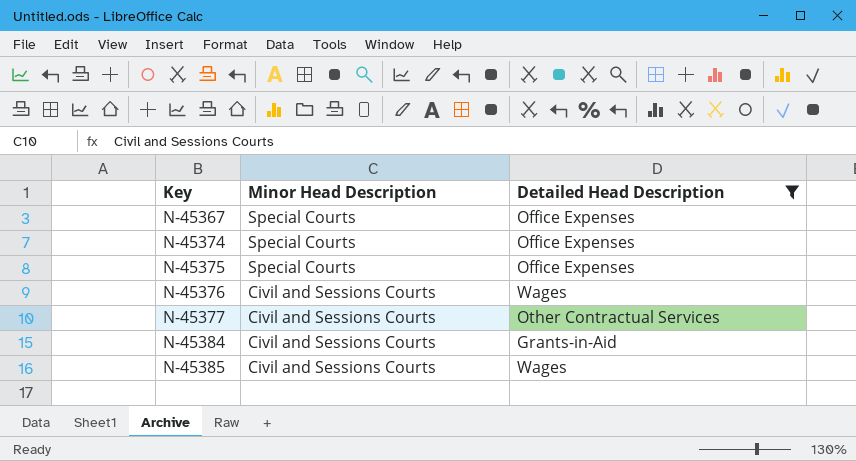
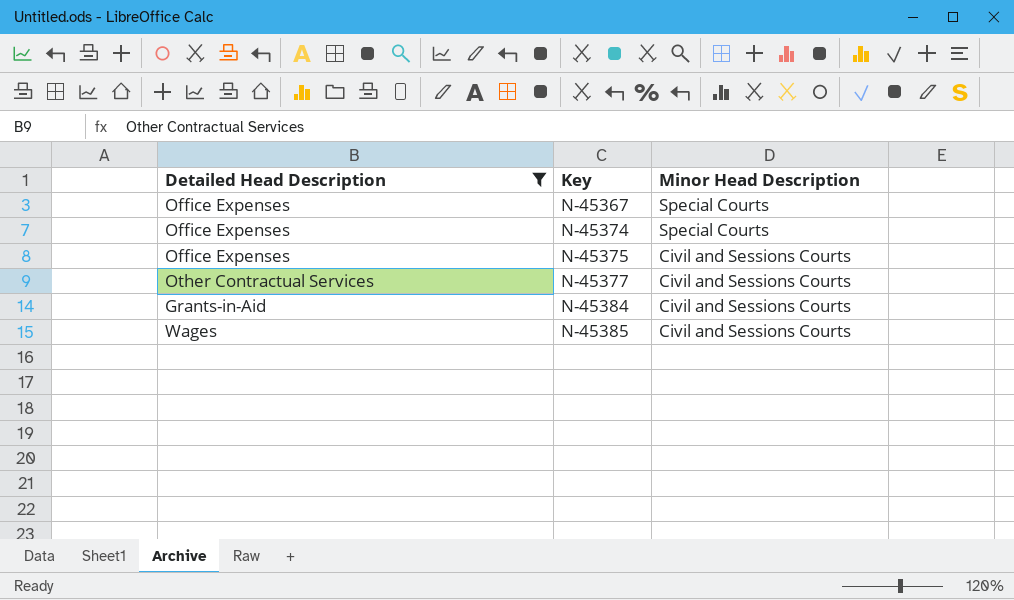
column Detailed Head Description | position: 3 -> 1
row N-45376: Civil and Sessions Courts | Wages -> none
N-45375 | Minor Head Description: Special Courts -> Civil and Sessions Courts

